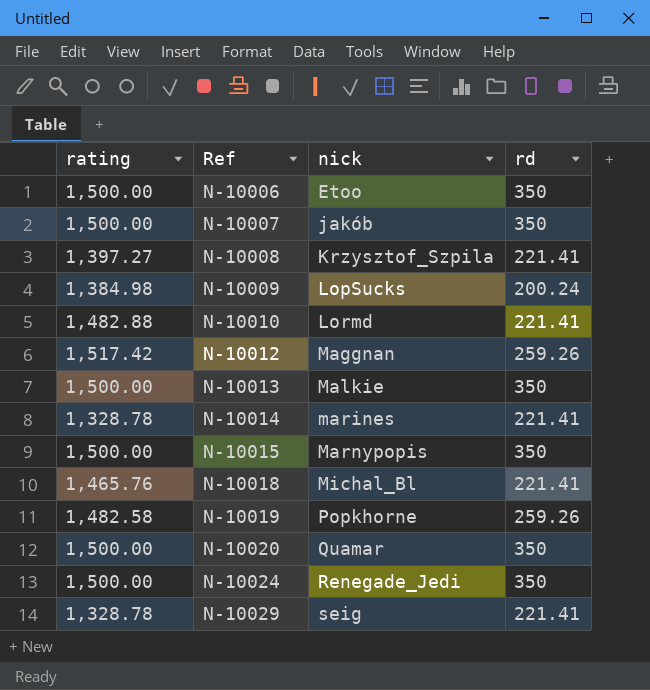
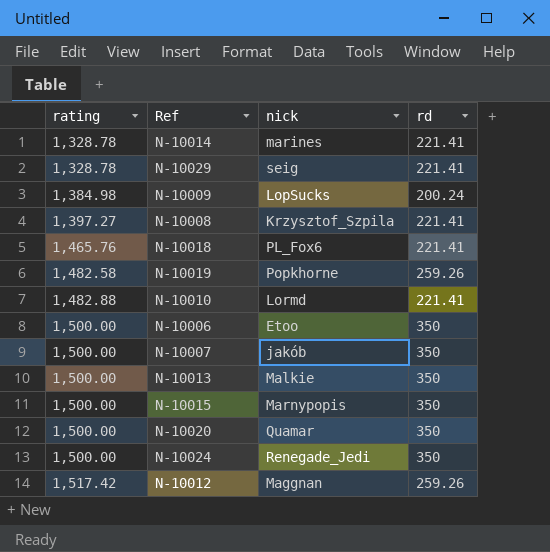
row order: Ref ascending -> rating ascending
N-10018 | nick: Michal_Bl -> PL_Fox6

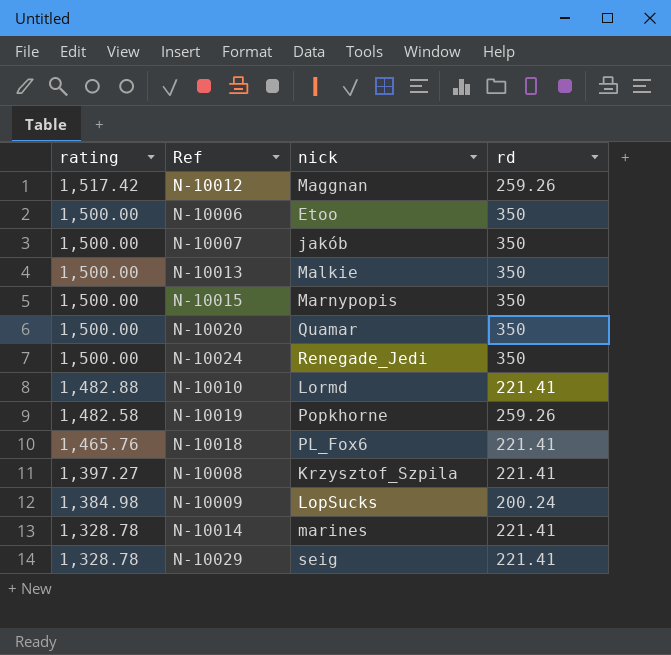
row order: rating ascending -> rating descending

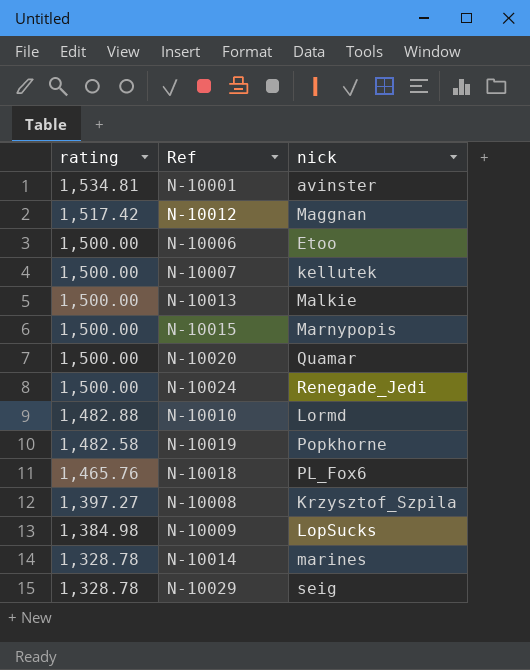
column rd | position: 4 -> none
row N-10001: none -> 1,534.81 | avinster
N-10007 | nick: jakób -> kellutek

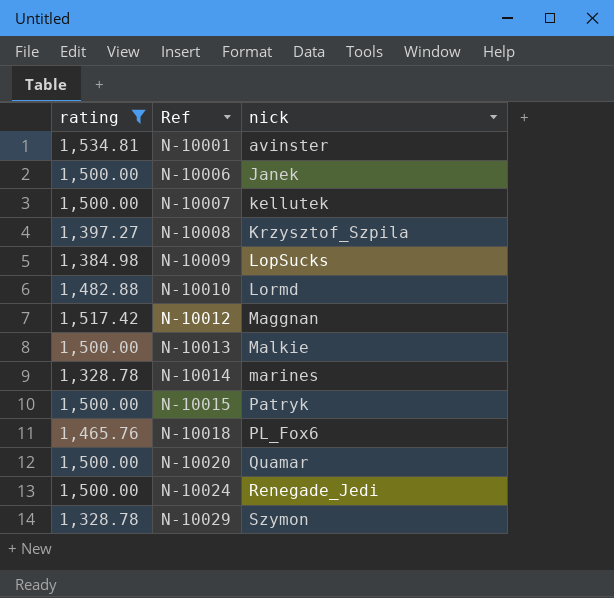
filter: none -> rating != 1,482.58
row order: rating descending -> Ref ascending
N-10006 | nick: Etoo -> Janek
N-10015 | nick: Marnypopis -> Patryk
N-10029 | nick: seig -> Szymon

